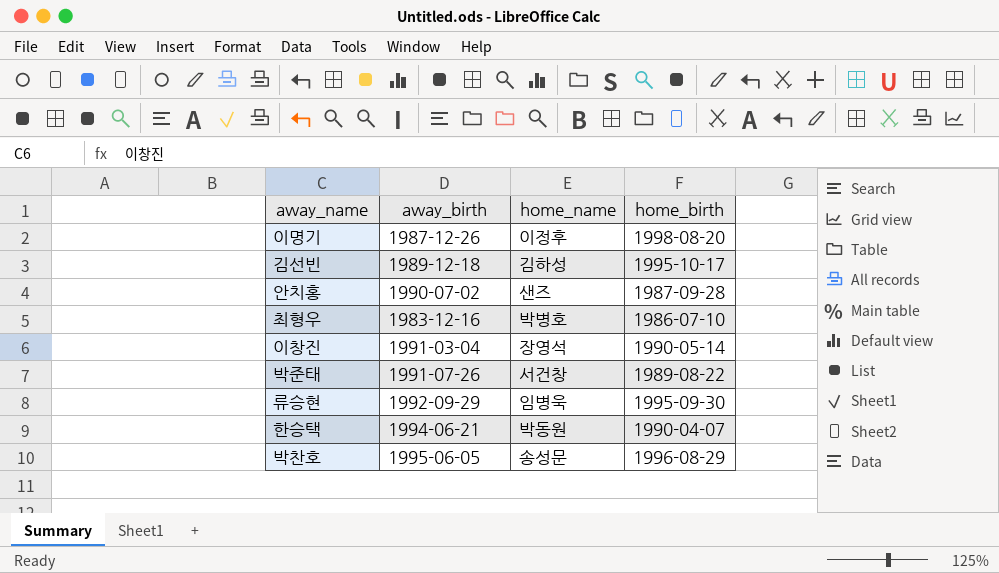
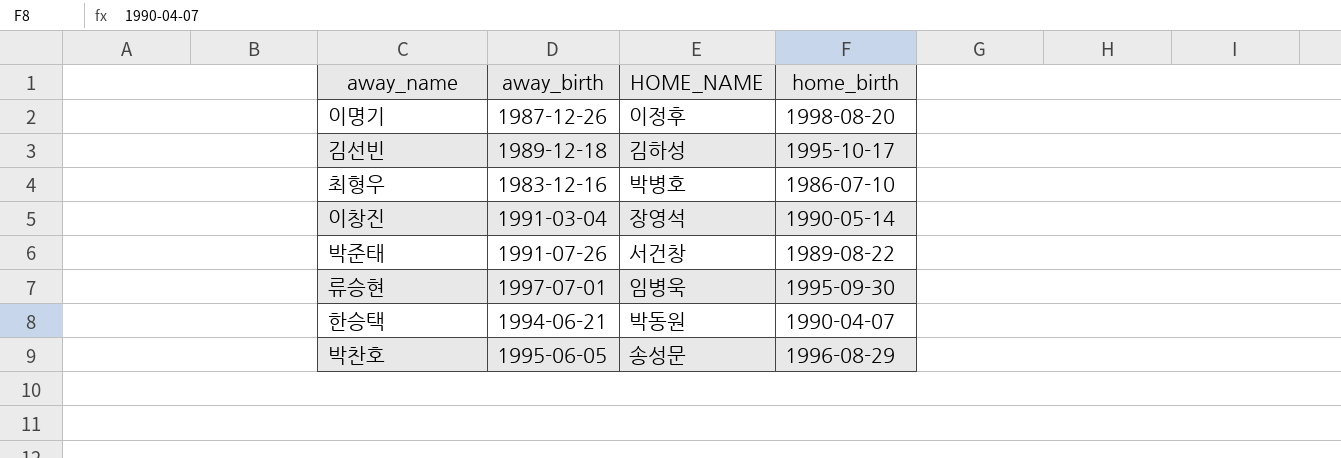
column name: home_name -> HOME_NAME
row 안치홍: 1990-07-02 | 샌즈 | 1987-09-28 -> none
류승현 | away_birth: 1992-09-29 -> 1997-07-01

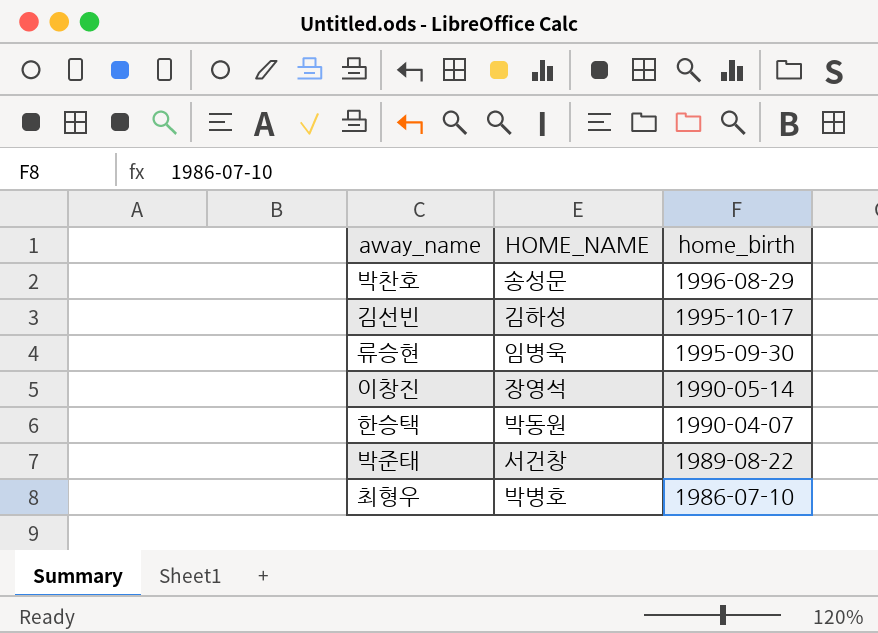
row order: none -> home_birth descending
column away_birth | position: 2 -> none
row 이명기: 1987-12-26 | 이정후 | 1998-08-20 -> none

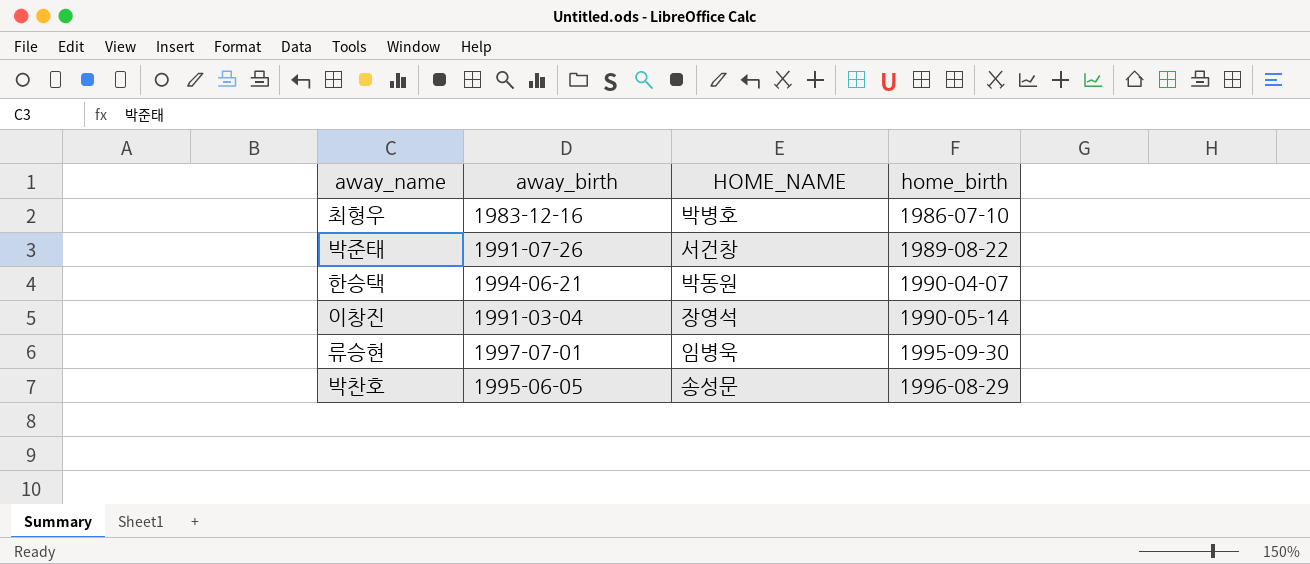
row order: home_birth descending -> home_birth ascending
column away_birth | position: none -> 2
row 김선빈: 김하성 | 1995-10-17 -> none

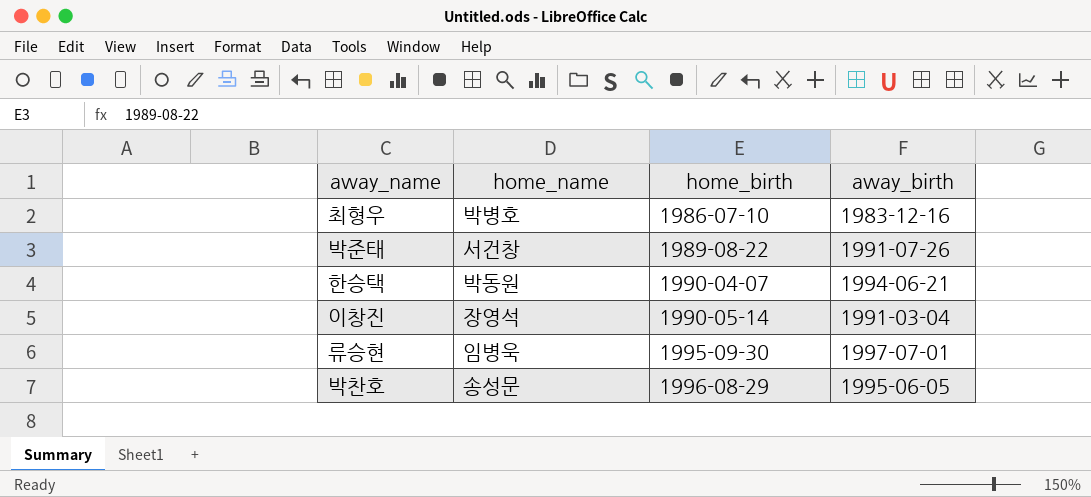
column name: HOME_NAME -> home_name
column away_birth | position: 2 -> 4

